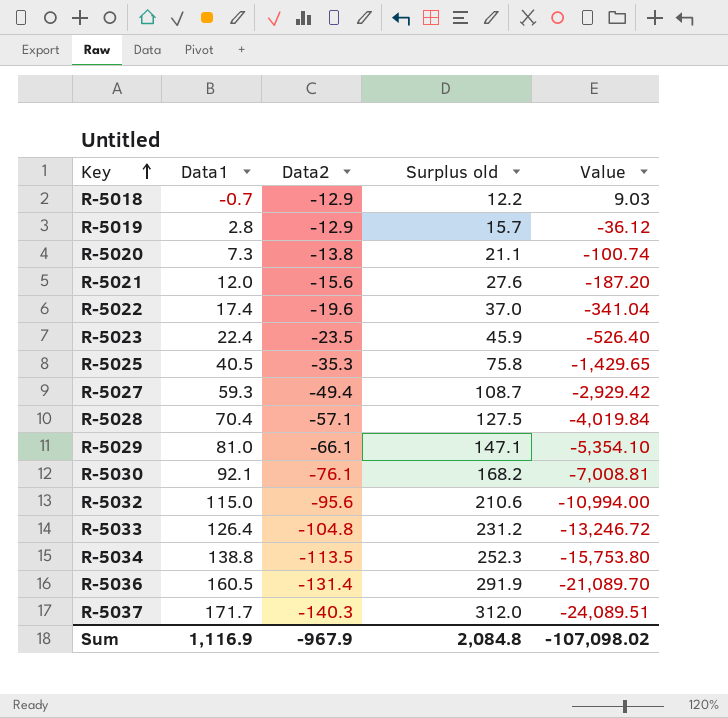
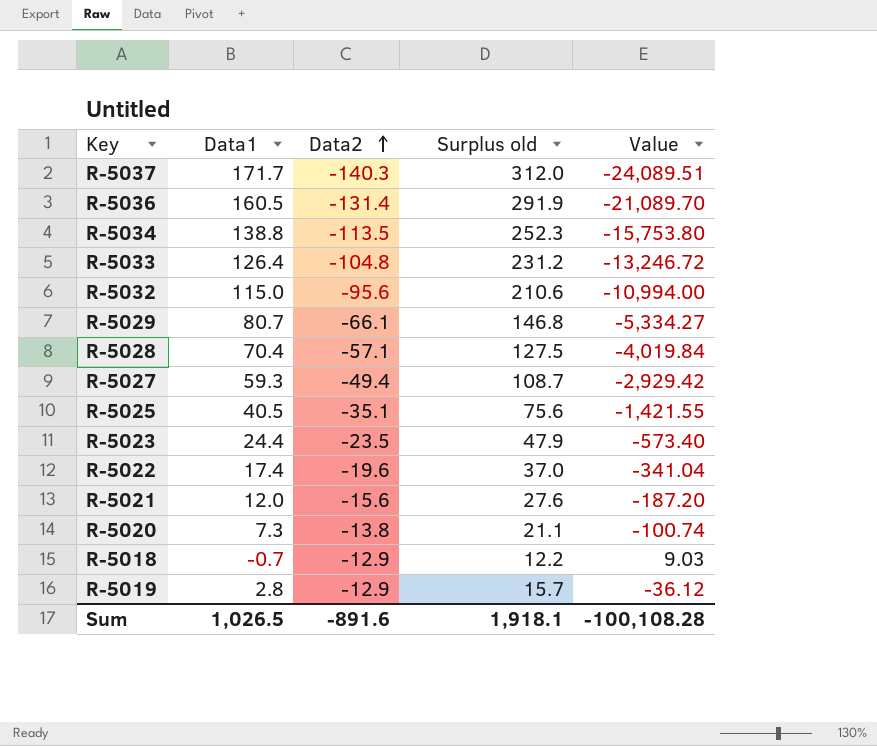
row order: Key ascending -> Data2 ascending
row R-5030: 92.1 | -76.1 | 168.2 | -7,008.81 -> none
R-5029 | Data1: 81.0 -> 80.7
R-5029 | Surplus old: 147.1 -> 146.8
R-5029 | Value: -5,354.10 -> -5,334.27
R-5025 | Data2: -35.3 -> -35.1
R-5025 | Surplus old: 75.8 -> 75.6
R-5025 | Value: -1,429.65 -> -1,421.55
R-5023 | Data1: 22.4 -> 24.4
R-5023 | Surplus old: 45.9 -> 47.9
R-5023 | Value: -526.40 -> -573.40
Sum | Data1: 1,116.9 -> 1,026.5
Sum | Data2: -967.9 -> -891.6
Sum | Surplus old: 2,084.8 -> 1,918.1
Sum | Value: -107,098.02 -> -100,108.28

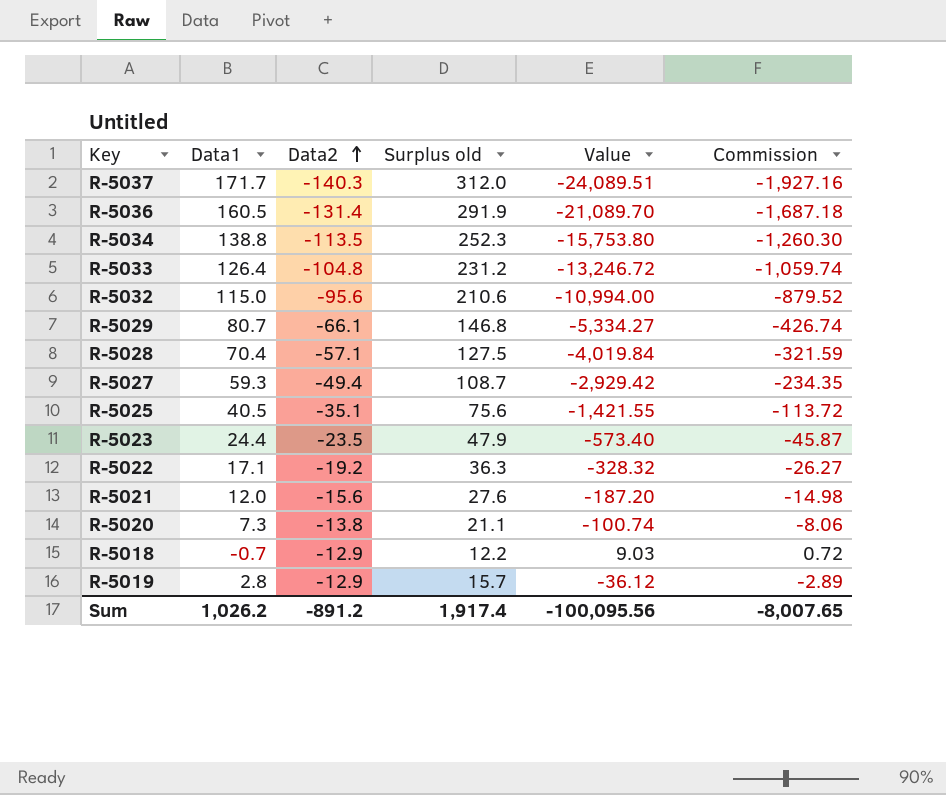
column Commission | formula: none -> [Value] * 0.08
R-5022 | Data1: 17.4 -> 17.1
R-5022 | Data2: -19.6 -> -19.2
R-5022 | Surplus old: 37.0 -> 36.3
R-5022 | Value: -341.04 -> -328.32
Sum | Data1: 1,026.5 -> 1,026.2
Sum | Data2: -891.6 -> -891.2
Sum | Surplus old: 1,918.1 -> 1,917.4
Sum | Value: -100,108.28 -> -100,095.56

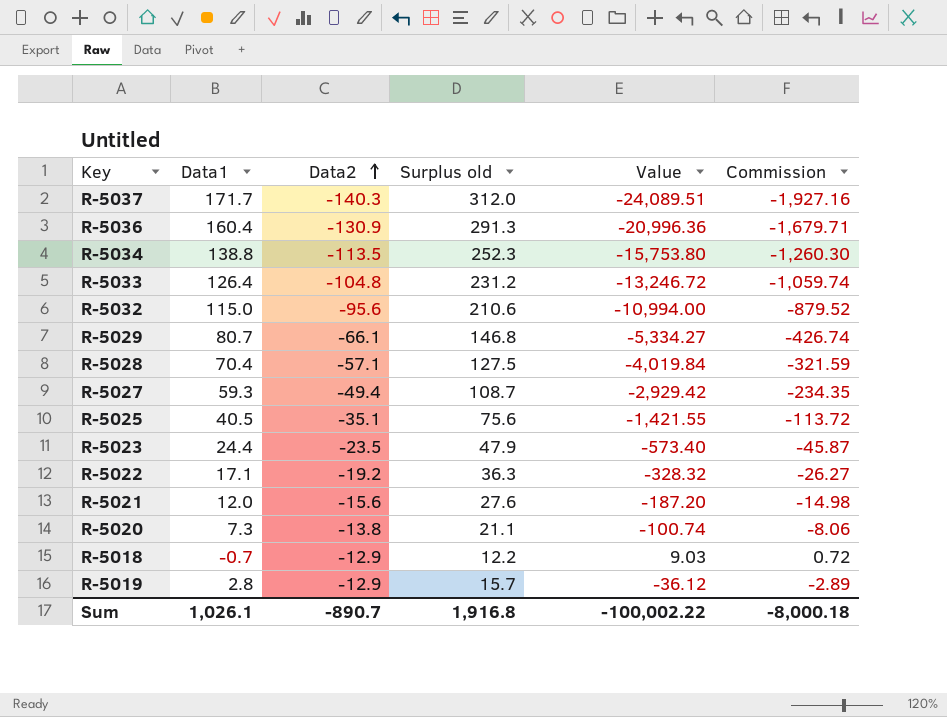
R-5036 | Data1: 160.5 -> 160.4
R-5036 | Data2: -131.4 -> -130.9
R-5036 | Surplus old: 291.9 -> 291.3
R-5036 | Value: -21,089.70 -> -20,996.36
R-5036 | Commission: -1,687.18 -> -1,679.71
Sum | Data1: 1,026.2 -> 1,026.1
Sum | Data2: -891.2 -> -890.7
Sum | Surplus old: 1,917.4 -> 1,916.8
Sum | Value: -100,095.56 -> -100,002.22
Sum | Commission: -8,007.65 -> -8,000.18

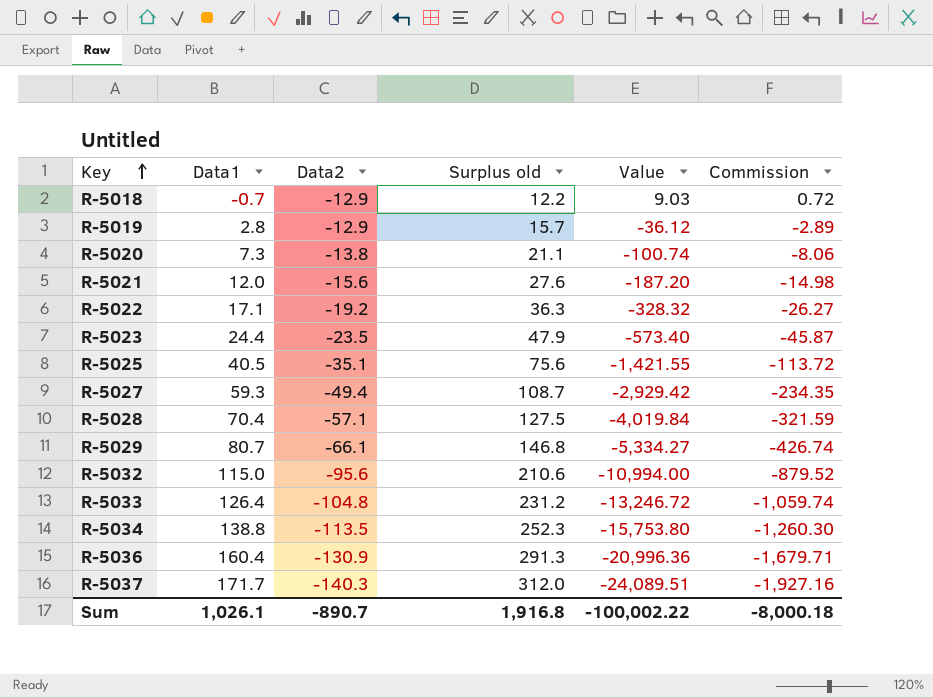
row order: Data2 ascending -> Key ascending

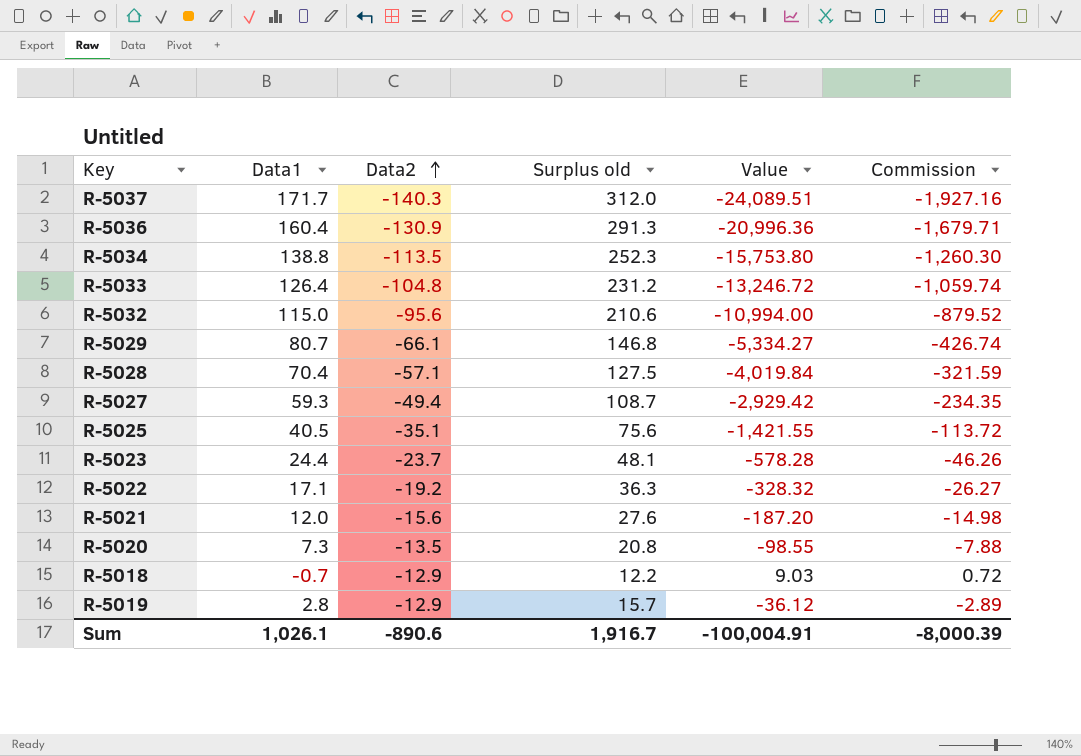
row order: Key ascending -> Data2 ascending
R-5023 | Data2: -23.5 -> -23.7
R-5023 | Surplus old: 47.9 -> 48.1
R-5023 | Value: -573.40 -> -578.28
R-5023 | Commission: -45.87 -> -46.26
R-5020 | Data2: -13.8 -> -13.5
R-5020 | Surplus old: 21.1 -> 20.8
R-5020 | Value: -100.74 -> -98.55
R-5020 | Commission: -8.06 -> -7.88
Sum | Data2: -890.7 -> -890.6
Sum | Surplus old: 1,916.8 -> 1,916.7
Sum | Value: -100,002.22 -> -100,004.91
Sum | Commission: -8,000.18 -> -8,000.39

